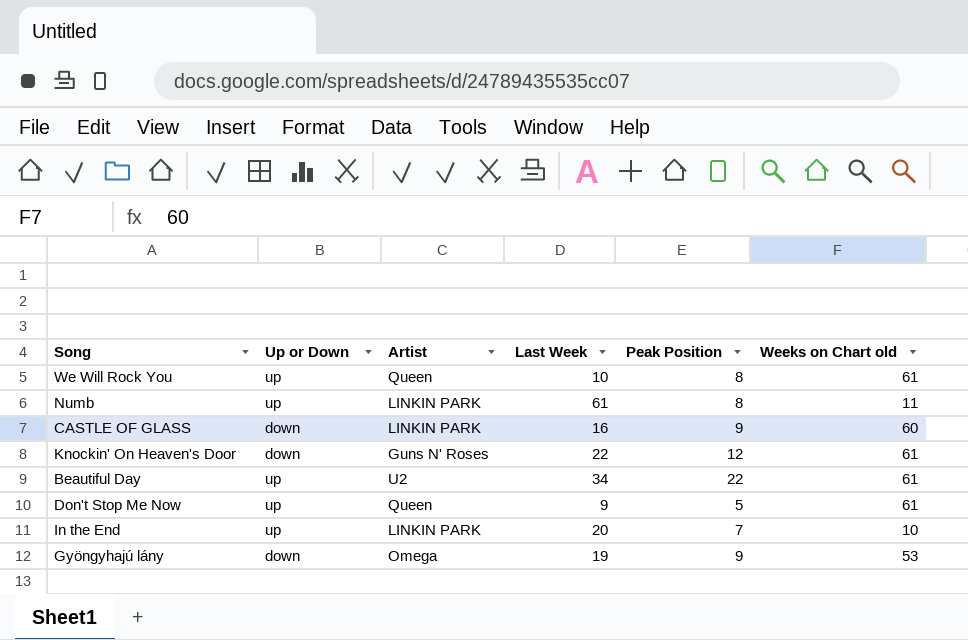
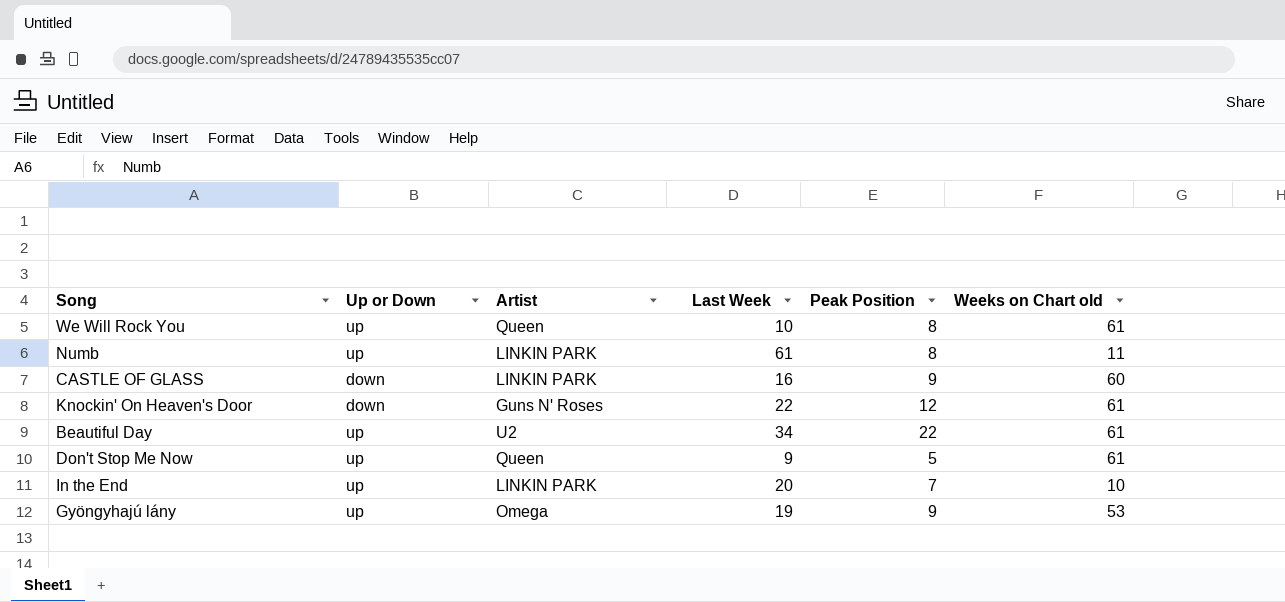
Gyöngyhajú lány | Up or Down: down -> up

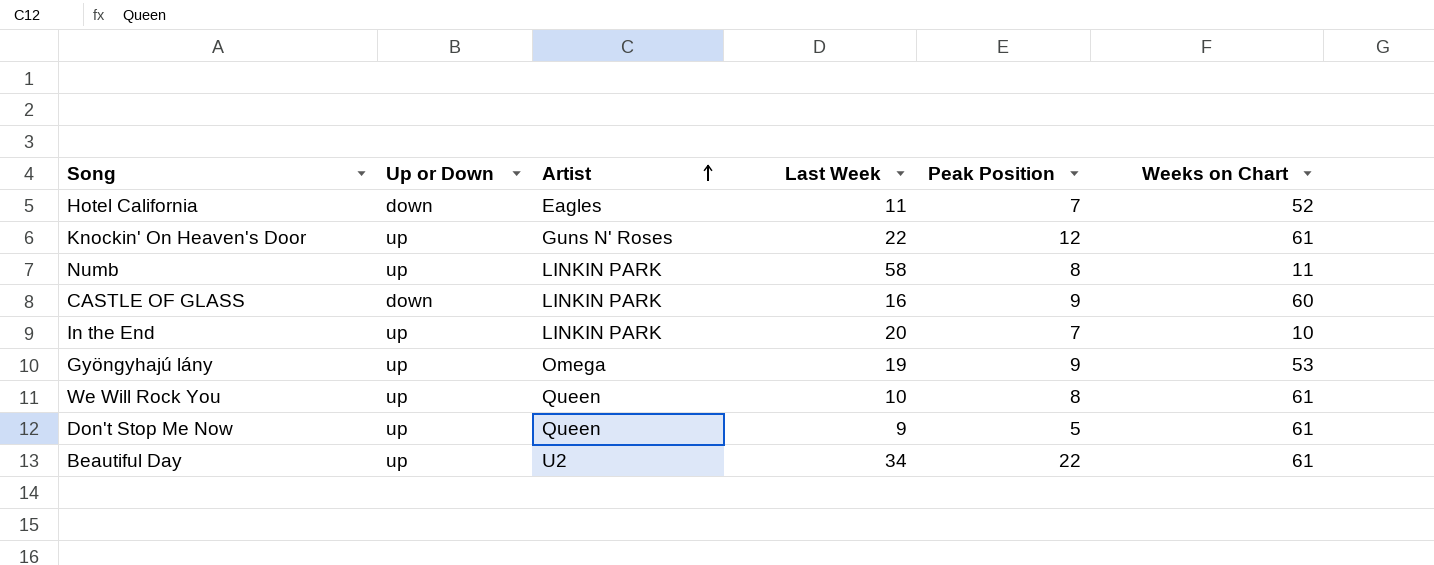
row order: none -> Artist ascending
column name: Weeks on Chart old -> Weeks on Chart
row Hotel California: none -> down | Eagles | 11 | 7 | 52
Knockin' On Heaven's Door | Up or Down: down -> up
Numb | Last Week: 61 -> 58

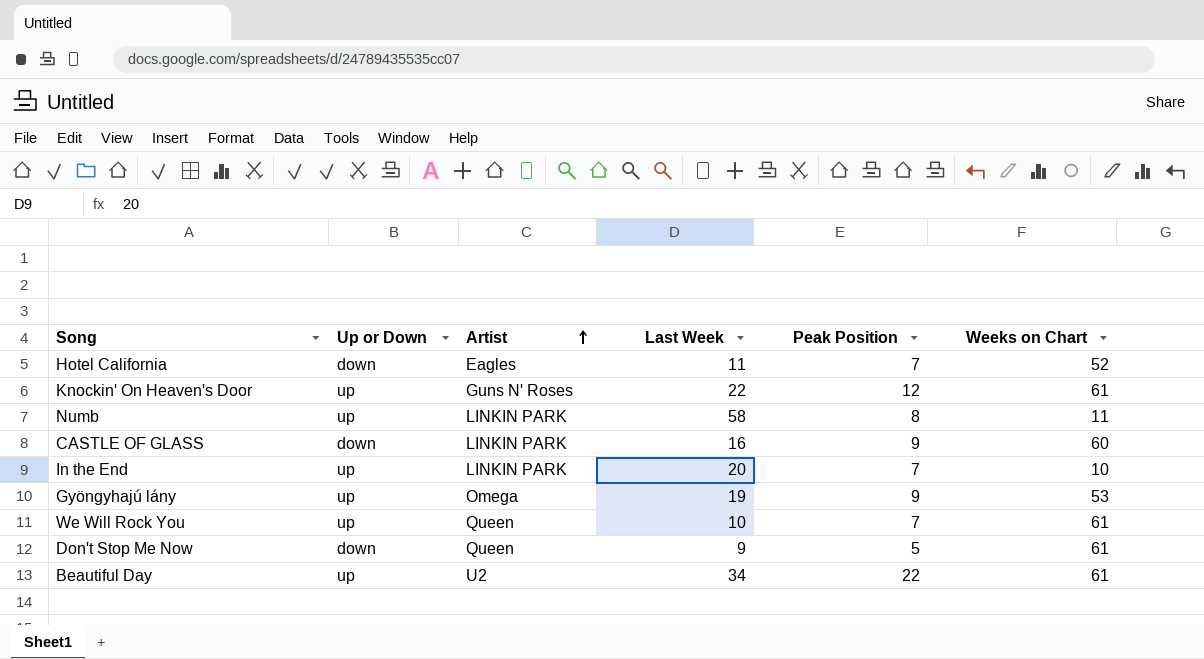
We Will Rock You | Peak Position: 8 -> 7
Don't Stop Me Now | Up or Down: up -> down

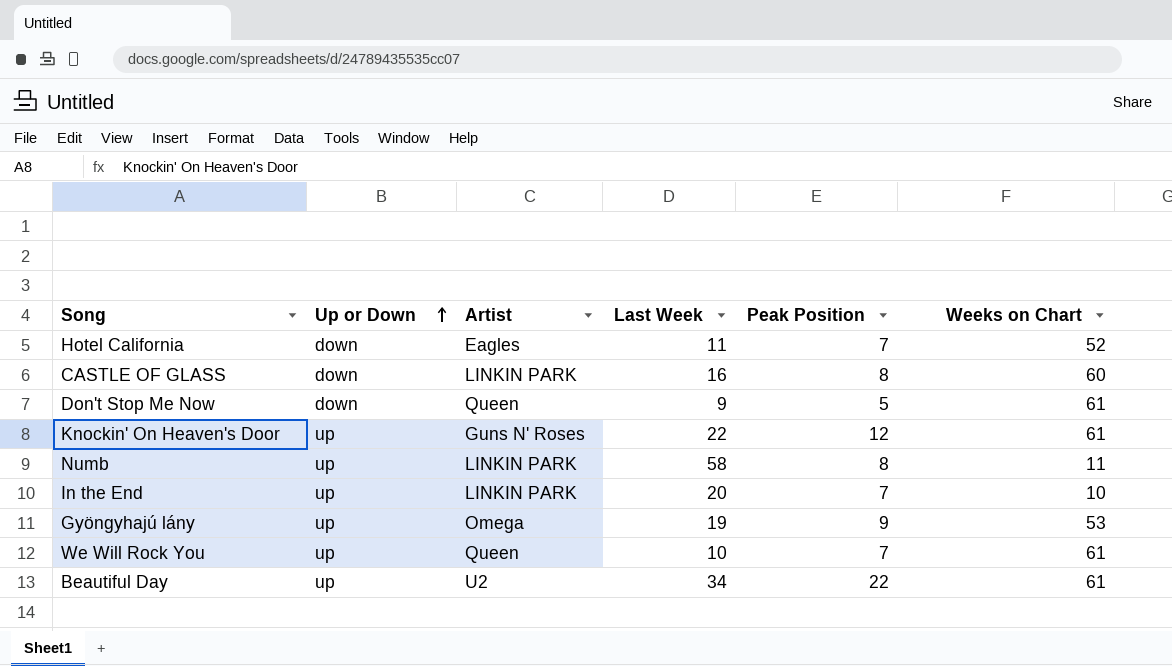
row order: Artist ascending -> Up or Down ascending
CASTLE OF GLASS | Peak Position: 9 -> 8

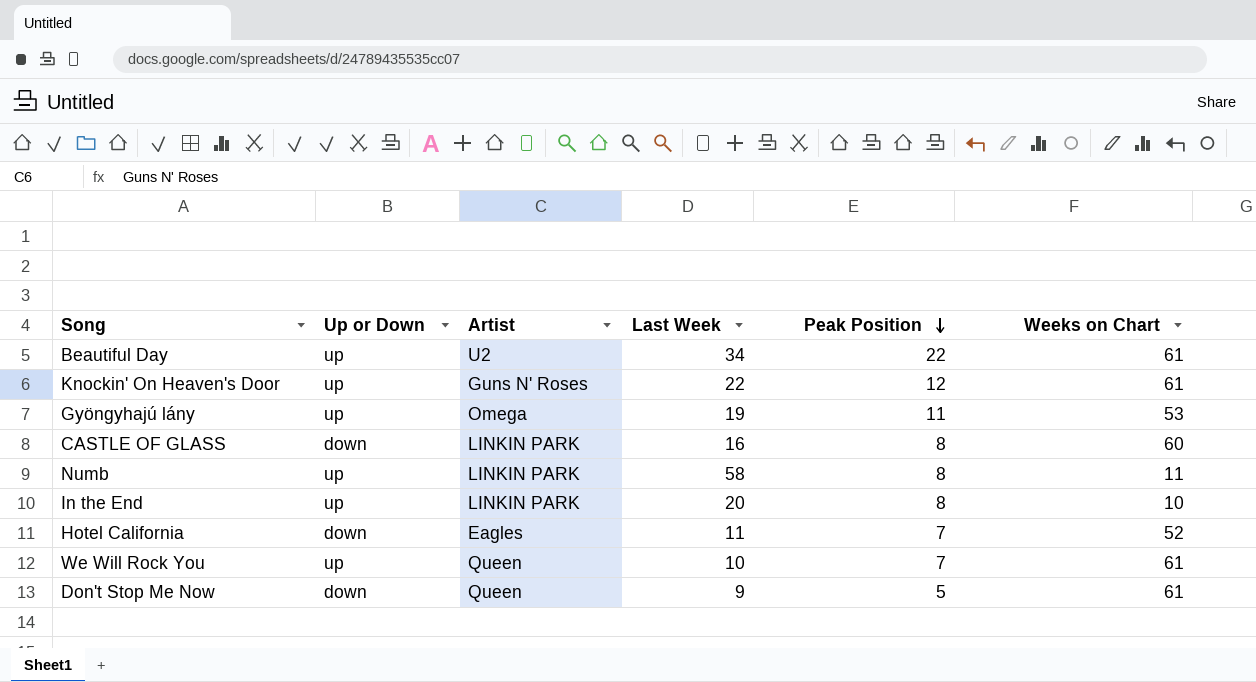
row order: Up or Down ascending -> Peak Position descending
Gyöngyhajú lány | Peak Position: 9 -> 11
In the End | Peak Position: 7 -> 8

